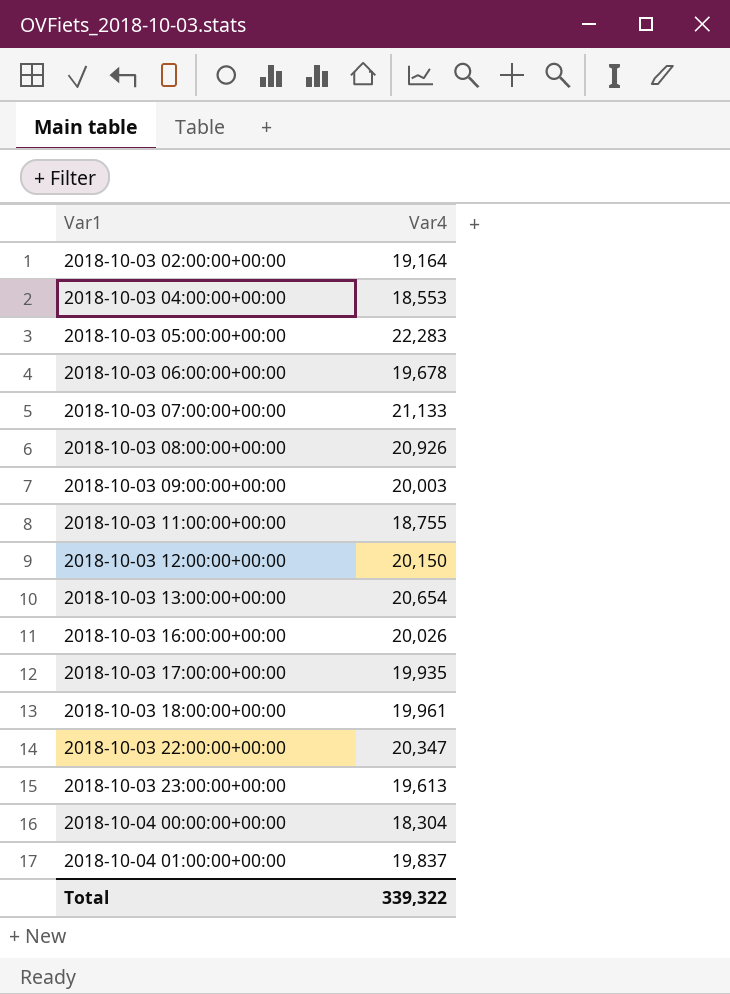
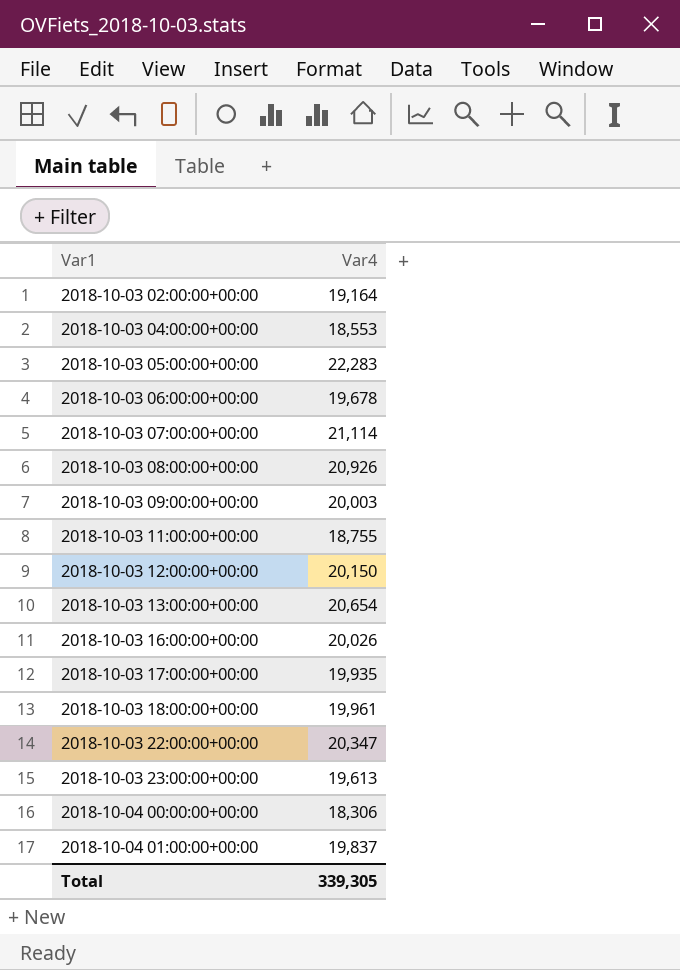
2018-10-03 07:00:00+00:00 | Var4: 21,133 -> 21,114
2018-10-04 00:00:00+00:00 | Var4: 18,304 -> 18,306
Total | Var4: 339,322 -> 339,305

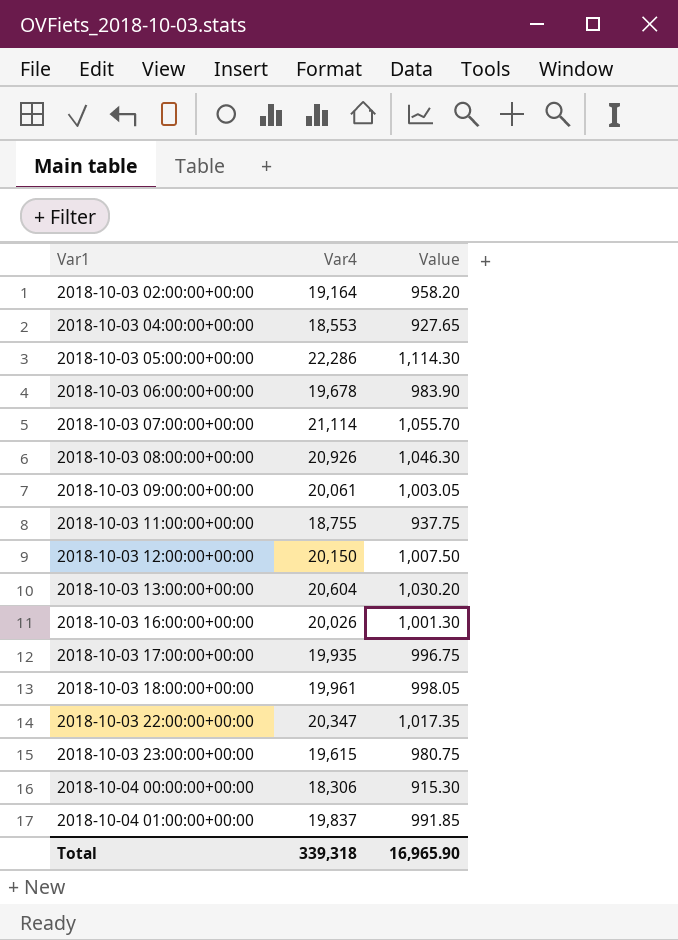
column Value | formula: none -> [Var4] * 0.05
2018-10-03 05:00:00+00:00 | Var4: 22,283 -> 22,286
2018-10-03 09:00:00+00:00 | Var4: 20,003 -> 20,061
2018-10-03 13:00:00+00:00 | Var4: 20,654 -> 20,604
2018-10-03 23:00:00+00:00 | Var4: 19,613 -> 19,615
Total | Var4: 339,305 -> 339,318

